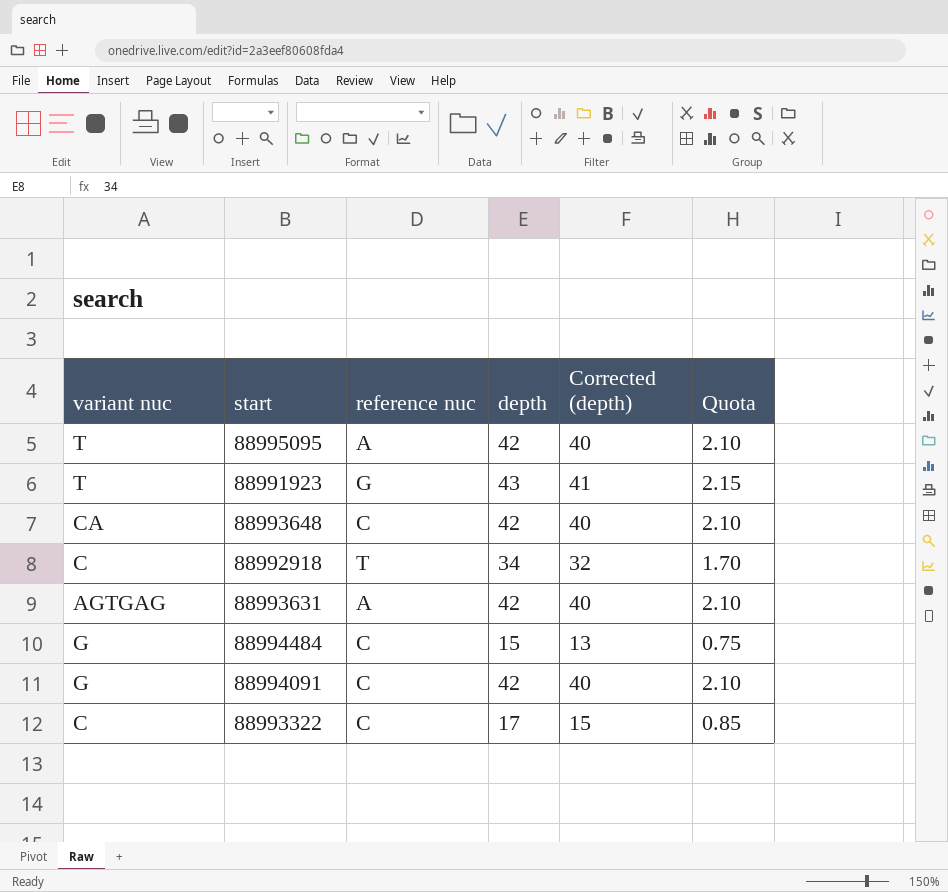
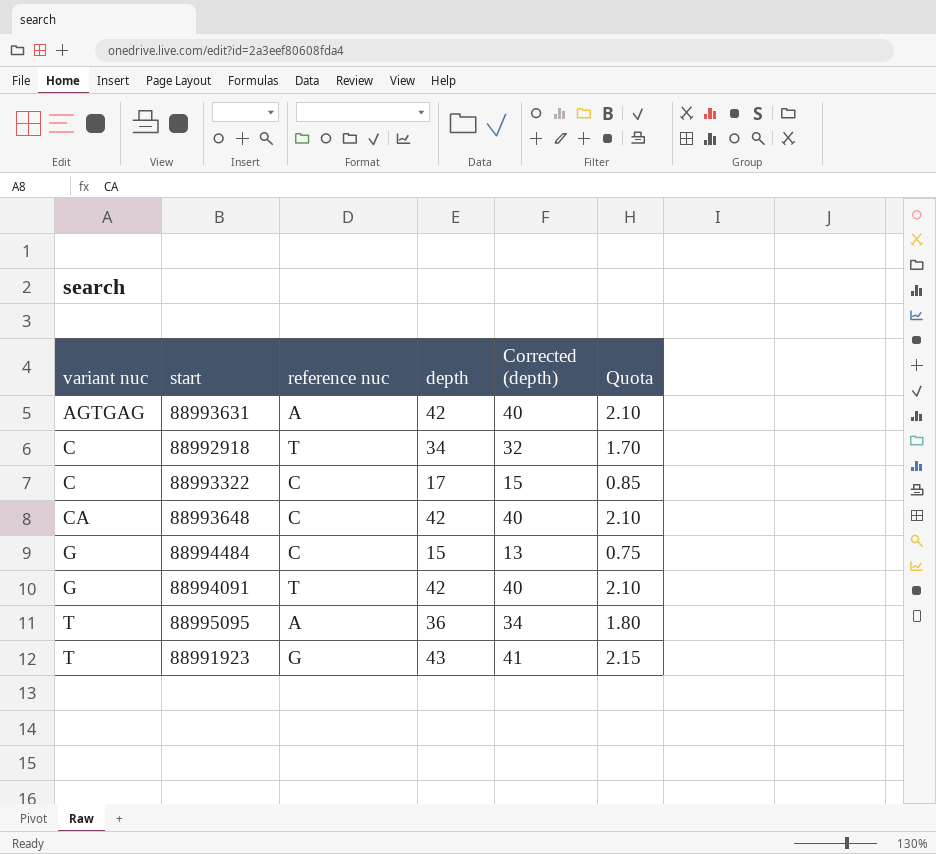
row order: none -> variant nuc ascending
88994091 | reference nuc: C -> T
88995095 | depth: 42 -> 36
88995095 | Corrected (depth): 40 -> 34
88995095 | Quota: 2.10 -> 1.80

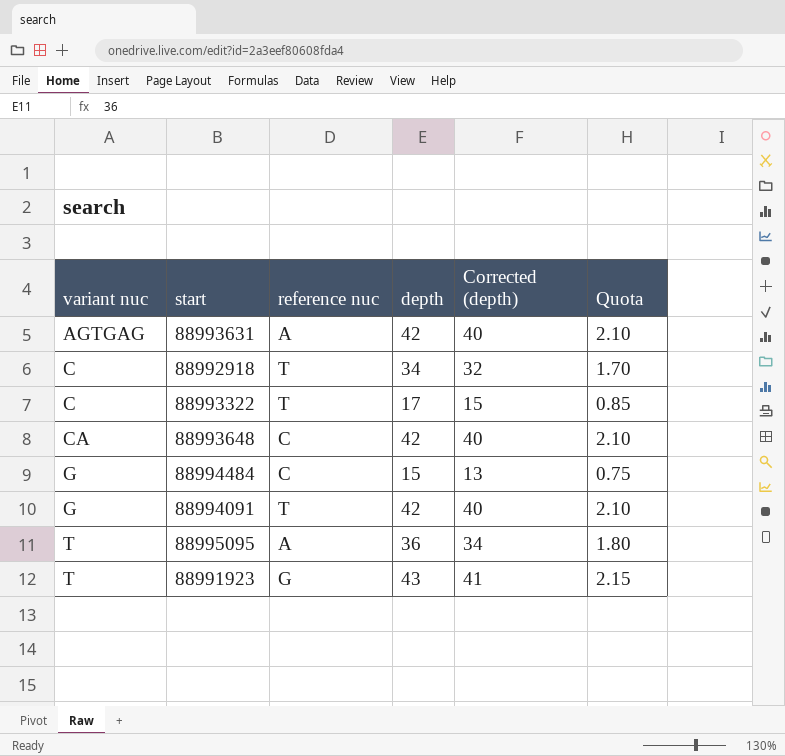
88993322 | reference nuc: C -> T

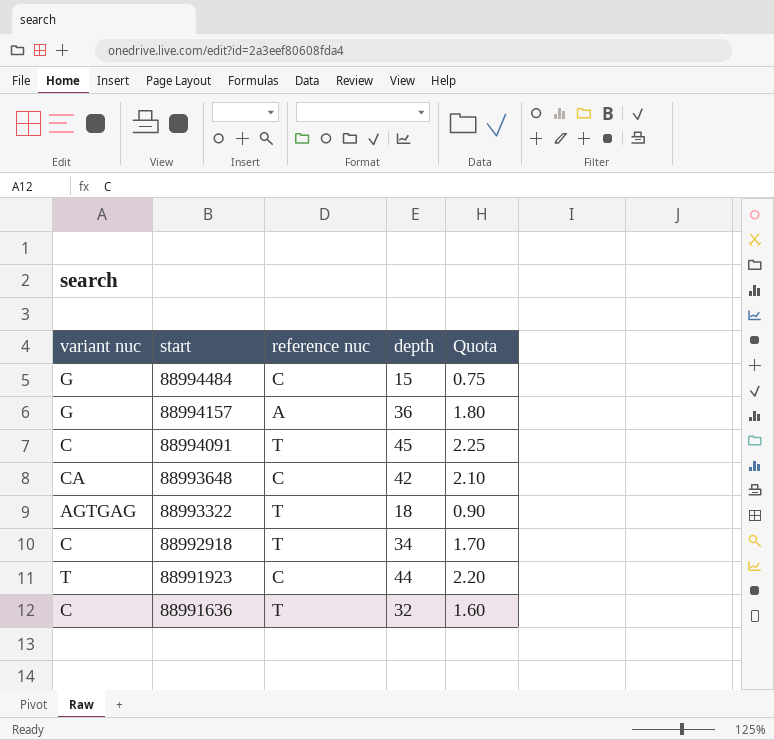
row order: variant nuc ascending -> start descending
column Corrected (depth) | formula: [depth] - 2 -> none
row 88993631: AGTGAG | A | 42 | 40 | 2.10 -> none
row 88995095: T | A | 36 | 34 | 1.80 -> none
row 88994157: none -> G | A | 36 | 1.80
88994091 | variant nuc: G -> C
88994091 | depth: 42 -> 45
88994091 | Quota: 2.10 -> 2.25
88993322 | variant nuc: C -> AGTGAG
88993322 | depth: 17 -> 18
88993322 | Quota: 0.85 -> 0.90
88991923 | reference nuc: G -> C
88991923 | depth: 43 -> 44
88991923 | Quota: 2.15 -> 2.20
row 88991636: none -> C | T | 32 | 1.60

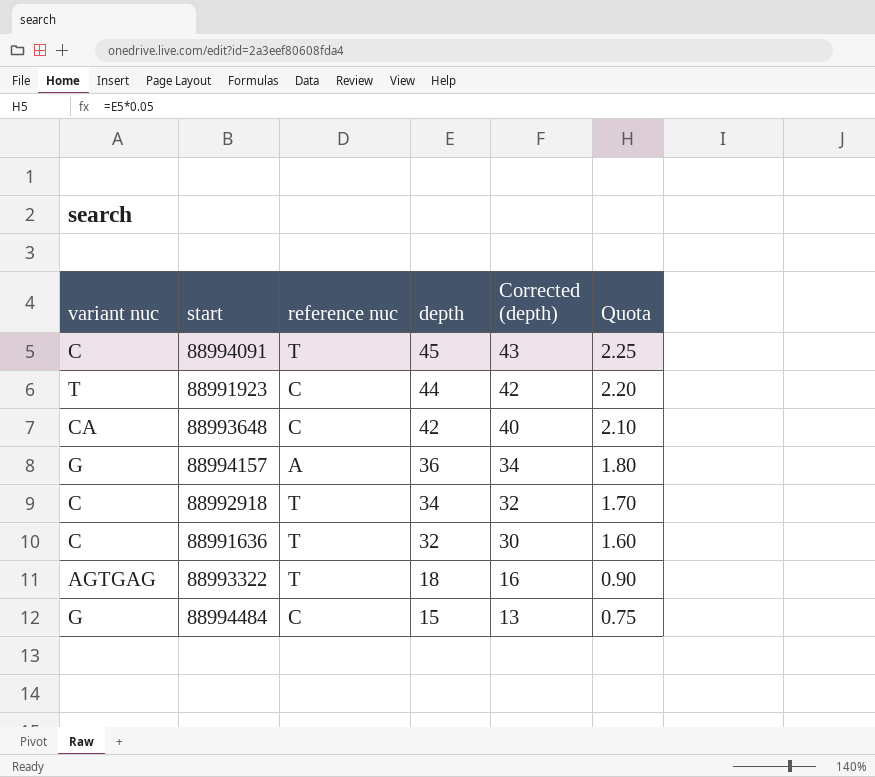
row order: start descending -> depth descending
column Corrected (depth) | formula: none -> [depth] - 2

